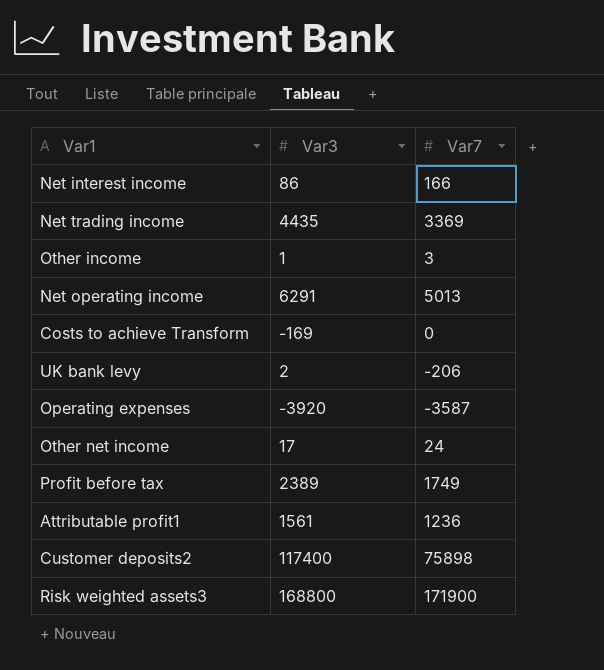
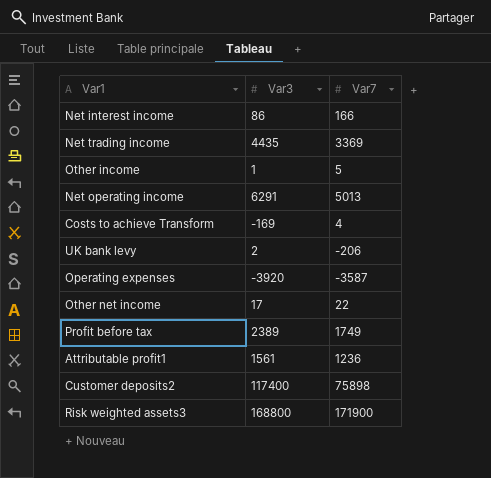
Other income | Var7: 3 -> 5
Costs to achieve Transform | Var7: 0 -> 4
Other net income | Var7: 24 -> 22

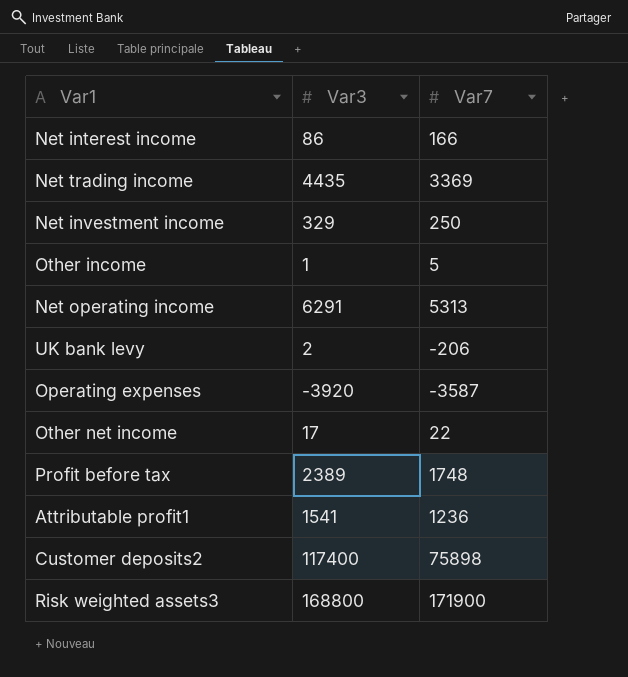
row Costs to achieve Transform: -169 | 4 -> none
row Net investment income: none -> 329 | 250
Net operating income | Var7: 5013 -> 5313
Profit before tax | Var7: 1749 -> 1748
Attributable profit1 | Var3: 1561 -> 1541

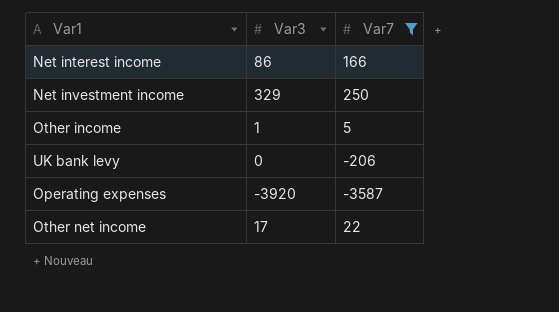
filter: none -> Var7 <= 250
UK bank levy | Var3: 2 -> 0

